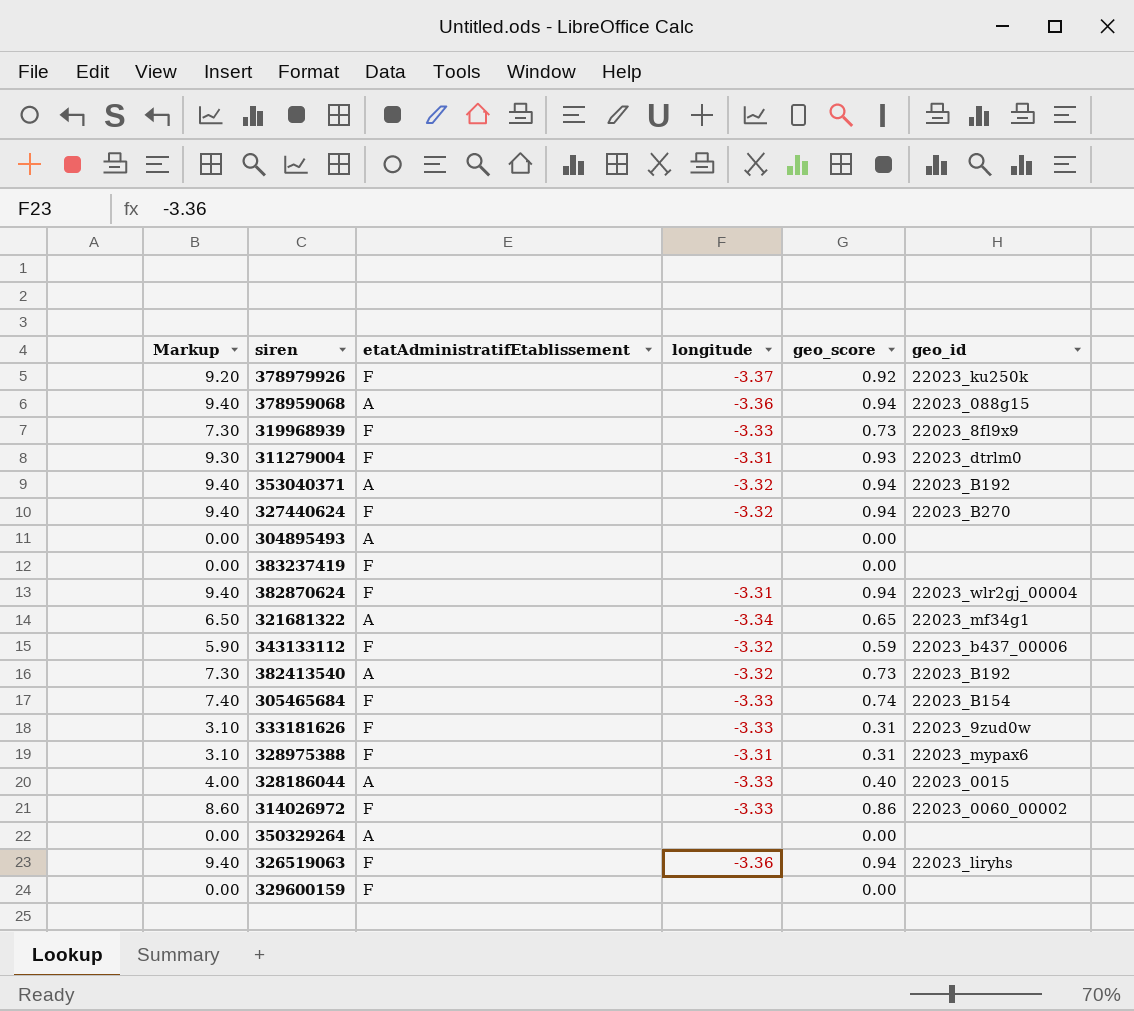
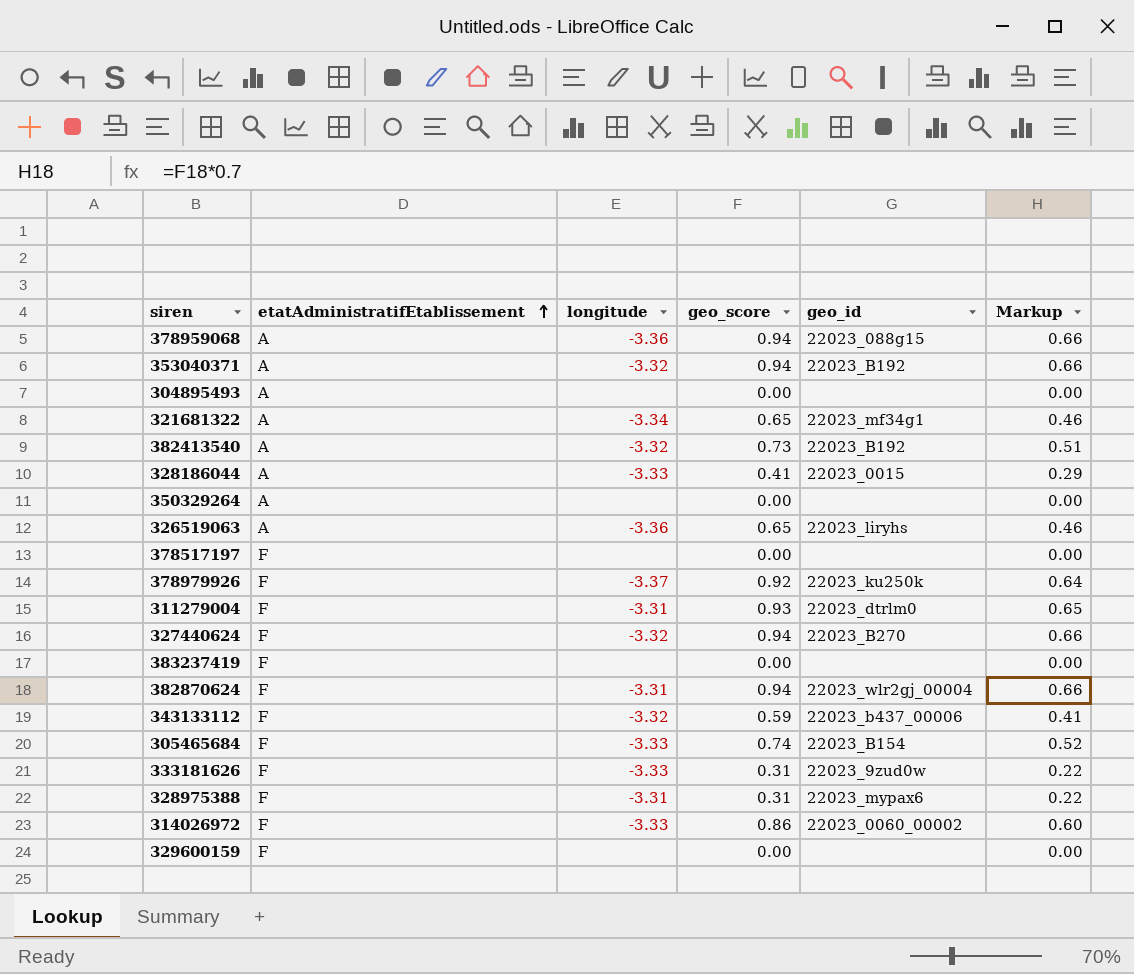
row order: none -> etatAdministratifEtablissement ascending
column Markup | formula: [geo_score] * 10 -> [geo_score] * 0.7
column Markup | position: 1 -> 6
row 319968939: 7.30 | F | -3.33 | 0.73 | 22023_8fl9x9 -> none
328186044 | geo_score: 0.40 -> 0.41
326519063 | etatAdministratifEtablissement: F -> A
326519063 | geo_score: 0.94 -> 0.65
row 378517197: none -> F | none | 0.00 | none | 0.00

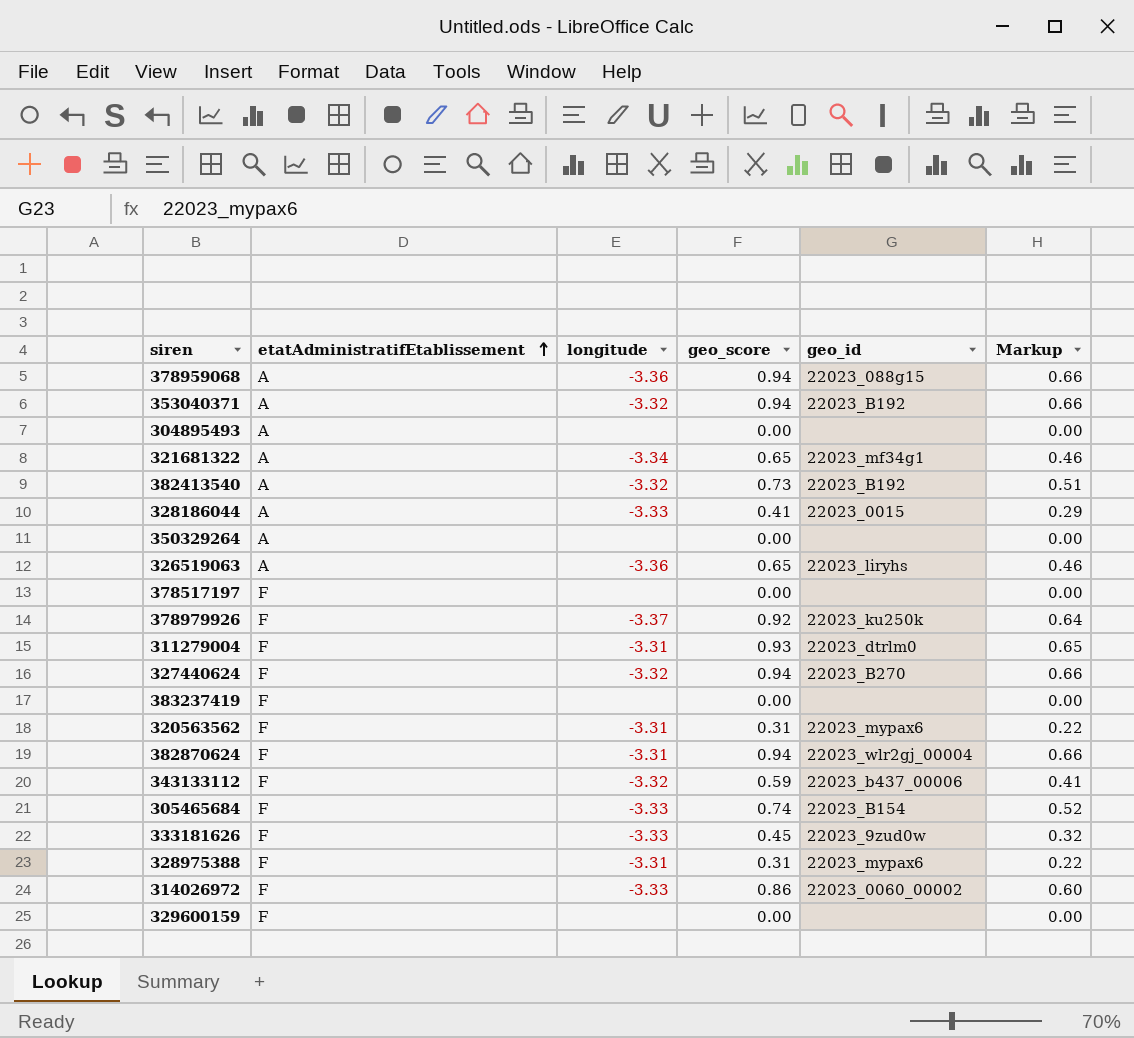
row 320563562: none -> F | -3.31 | 0.31 | 22023_mypax6 | 0.22
333181626 | geo_score: 0.31 -> 0.45
333181626 | Markup: 0.22 -> 0.32

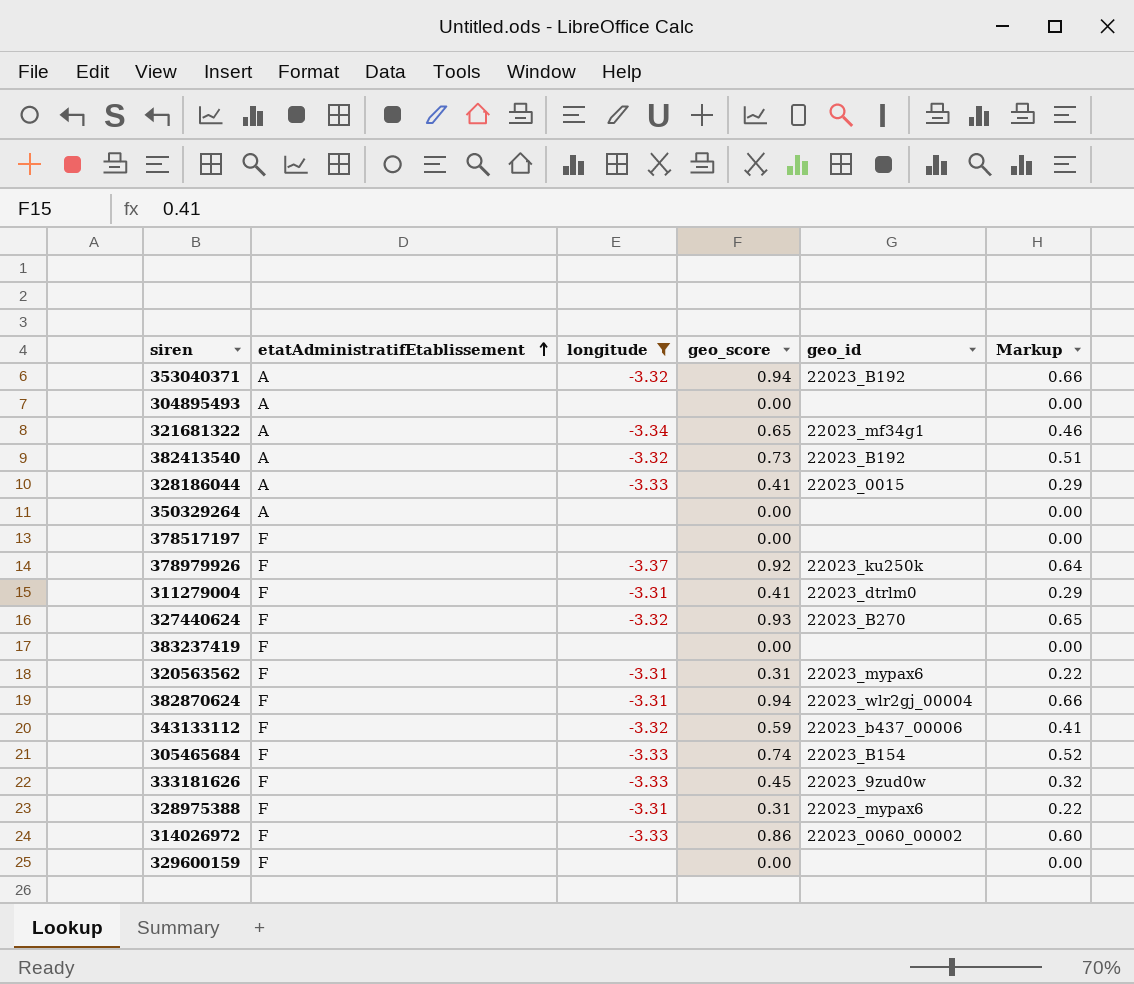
filter: none -> longitude != -3.36
311279004 | geo_score: 0.93 -> 0.41
311279004 | Markup: 0.65 -> 0.29
327440624 | geo_score: 0.94 -> 0.93
327440624 | Markup: 0.66 -> 0.65

